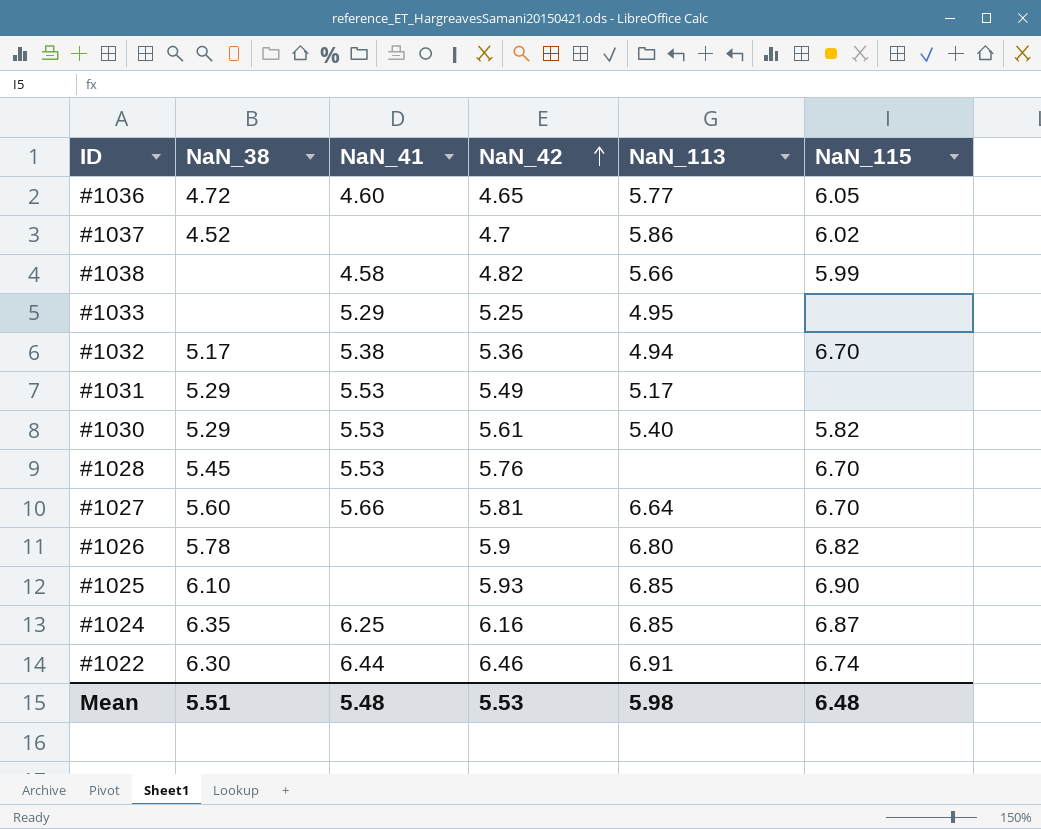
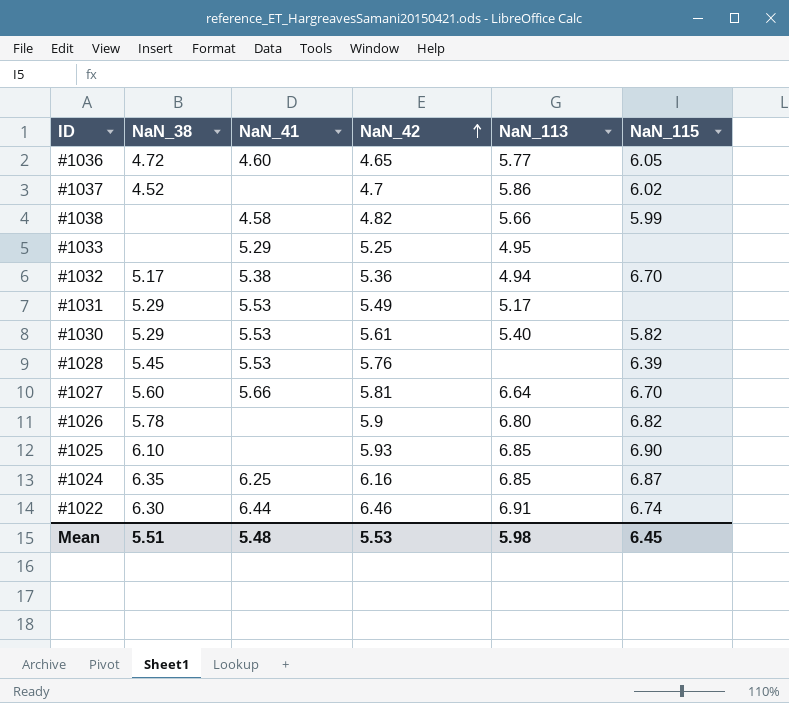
#1028 | NaN_115: 6.70 -> 6.39
Mean | NaN_115: 6.48 -> 6.45

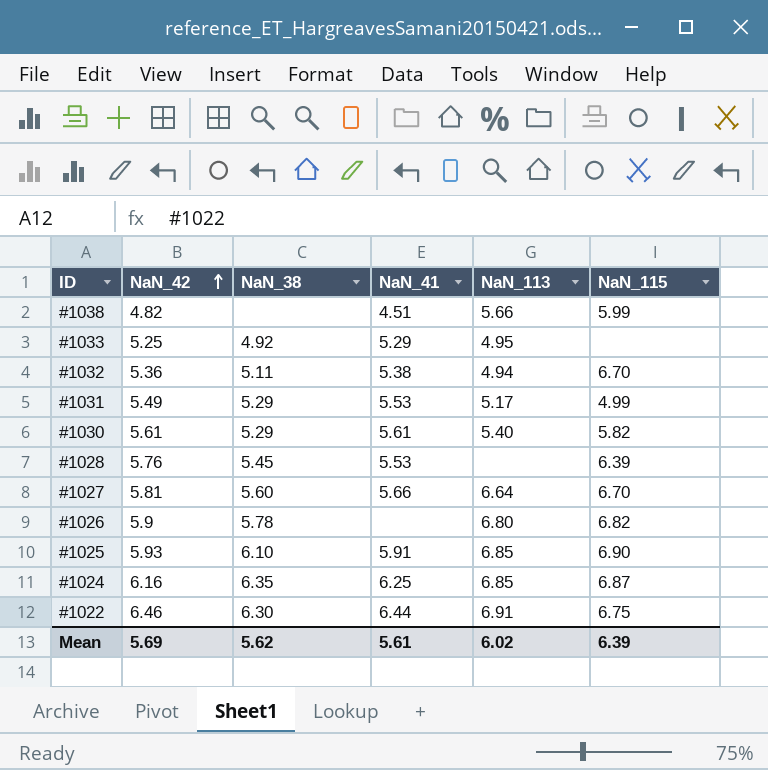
column NaN_42 | position: 4 -> 2
row #1036: 4.72 | 4.60 | 4.65 | 5.77 | 6.05 -> none
row #1037: 4.52 | none | 4.7 | 5.86 | 6.02 -> none
#1038 | NaN_41: 4.58 -> 4.51
#1033 | NaN_38: none -> 4.92
#1032 | NaN_38: 5.17 -> 5.11
#1031 | NaN_115: none -> 4.99
#1030 | NaN_41: 5.53 -> 5.61
#1025 | NaN_41: none -> 5.91
#1022 | NaN_115: 6.74 -> 6.75
Mean | NaN_42: 5.53 -> 5.69
Mean | NaN_38: 5.51 -> 5.62
Mean | NaN_41: 5.48 -> 5.61
Mean | NaN_113: 5.98 -> 6.02
Mean | NaN_115: 6.45 -> 6.39

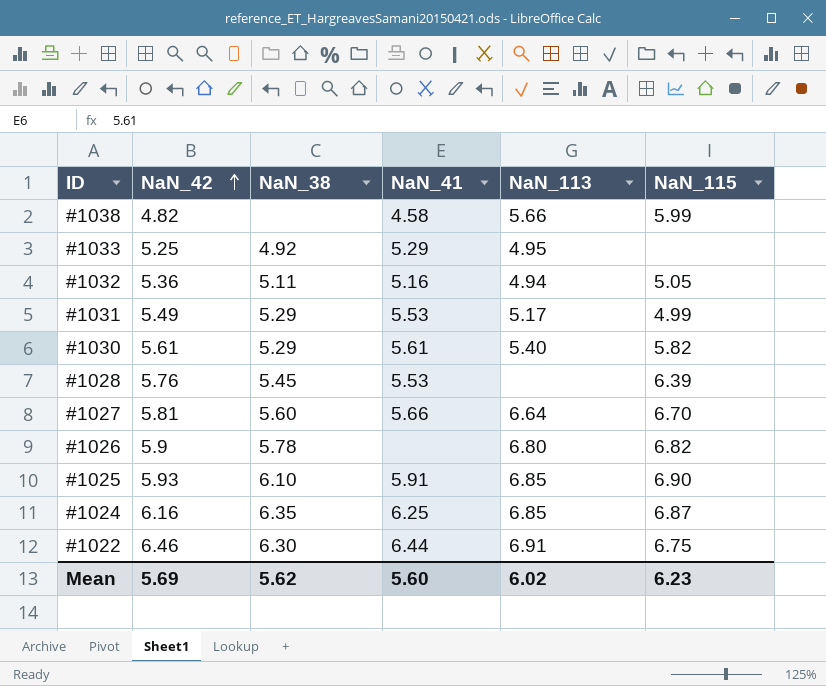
#1038 | NaN_41: 4.51 -> 4.58
#1032 | NaN_41: 5.38 -> 5.16
#1032 | NaN_115: 6.70 -> 5.05
Mean | NaN_41: 5.61 -> 5.60
Mean | NaN_115: 6.39 -> 6.23

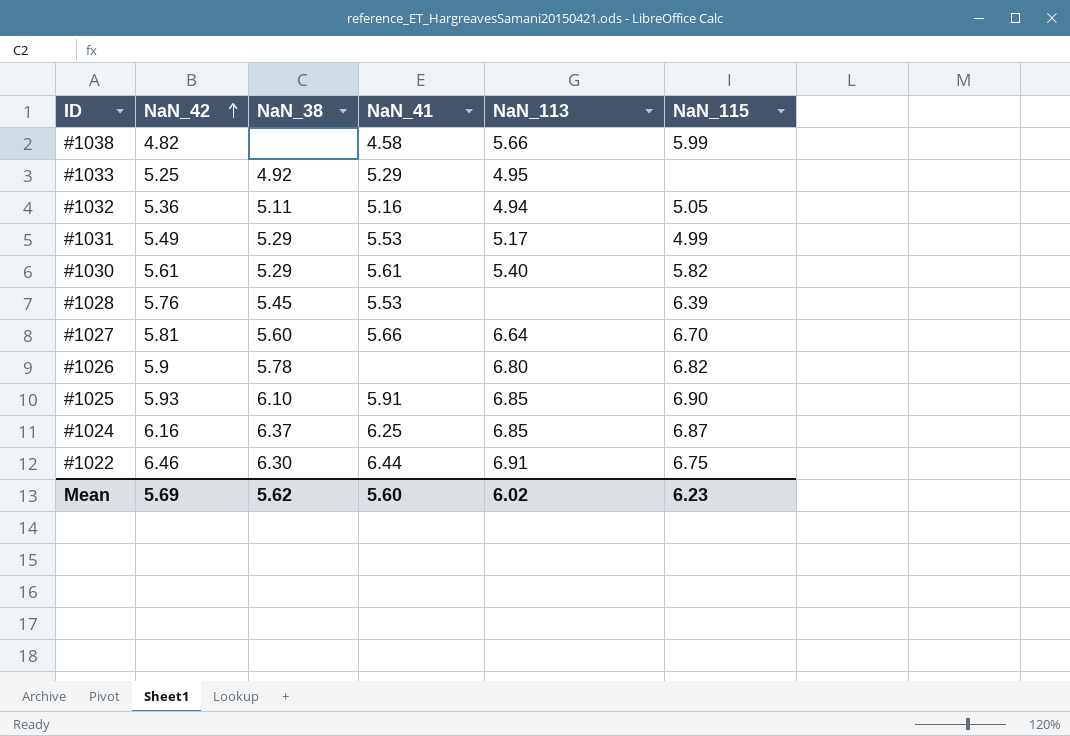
#1024 | NaN_38: 6.35 -> 6.37

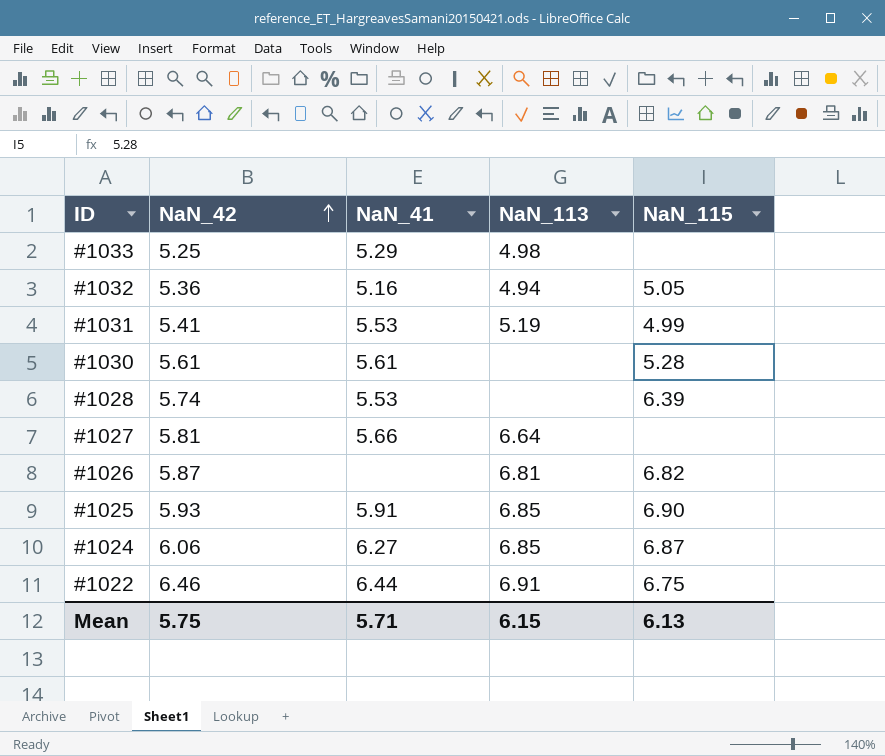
column NaN_38 | position: 3 -> none
row #1038: 4.82 | none | 4.58 | 5.66 | 5.99 -> none
#1033 | NaN_113: 4.95 -> 4.98
#1031 | NaN_42: 5.49 -> 5.41
#1031 | NaN_113: 5.17 -> 5.19
#1030 | NaN_113: 5.40 -> none
#1030 | NaN_115: 5.82 -> 5.28
#1028 | NaN_42: 5.76 -> 5.74
#1027 | NaN_115: 6.70 -> none
#1026 | NaN_42: 5.9 -> 5.87
#1026 | NaN_113: 6.80 -> 6.81
#1024 | NaN_42: 6.16 -> 6.06
#1024 | NaN_41: 6.25 -> 6.27
Mean | NaN_42: 5.69 -> 5.75
Mean | NaN_41: 5.60 -> 5.71
Mean | NaN_113: 6.02 -> 6.15
Mean | NaN_115: 6.23 -> 6.13

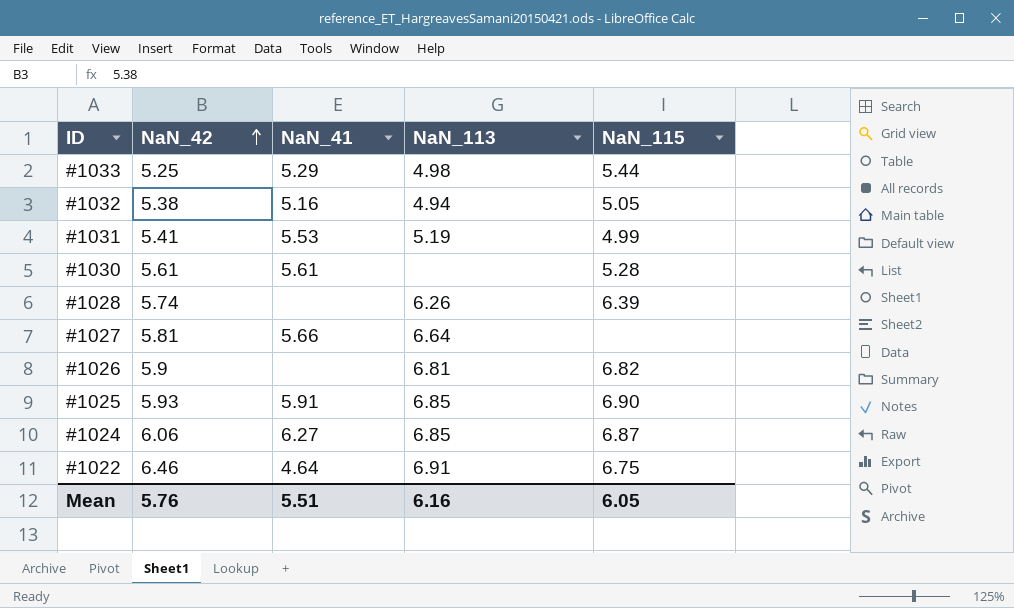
#1033 | NaN_115: none -> 5.44
#1032 | NaN_42: 5.36 -> 5.38
#1028 | NaN_41: 5.53 -> none
#1028 | NaN_113: none -> 6.26
#1026 | NaN_42: 5.87 -> 5.9
#1022 | NaN_41: 6.44 -> 4.64
Mean | NaN_42: 5.75 -> 5.76
Mean | NaN_41: 5.71 -> 5.51
Mean | NaN_113: 6.15 -> 6.16
Mean | NaN_115: 6.13 -> 6.05

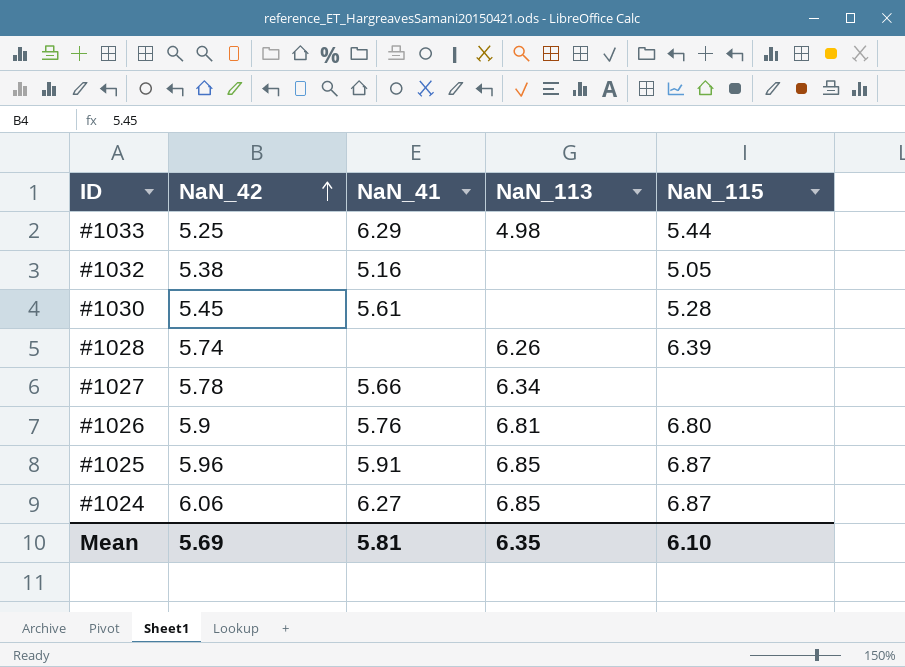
row #1031: 5.41 | 5.53 | 5.19 | 4.99 -> none
row #1022: 6.46 | 4.64 | 6.91 | 6.75 -> none
#1033 | NaN_41: 5.29 -> 6.29
#1032 | NaN_113: 4.94 -> none
#1030 | NaN_42: 5.61 -> 5.45
#1027 | NaN_42: 5.81 -> 5.78
#1027 | NaN_113: 6.64 -> 6.34
#1026 | NaN_41: none -> 5.76
#1026 | NaN_115: 6.82 -> 6.80
#1025 | NaN_42: 5.93 -> 5.96
#1025 | NaN_115: 6.90 -> 6.87
Mean | NaN_42: 5.76 -> 5.69
Mean | NaN_41: 5.51 -> 5.81
Mean | NaN_113: 6.16 -> 6.35
Mean | NaN_115: 6.05 -> 6.10

